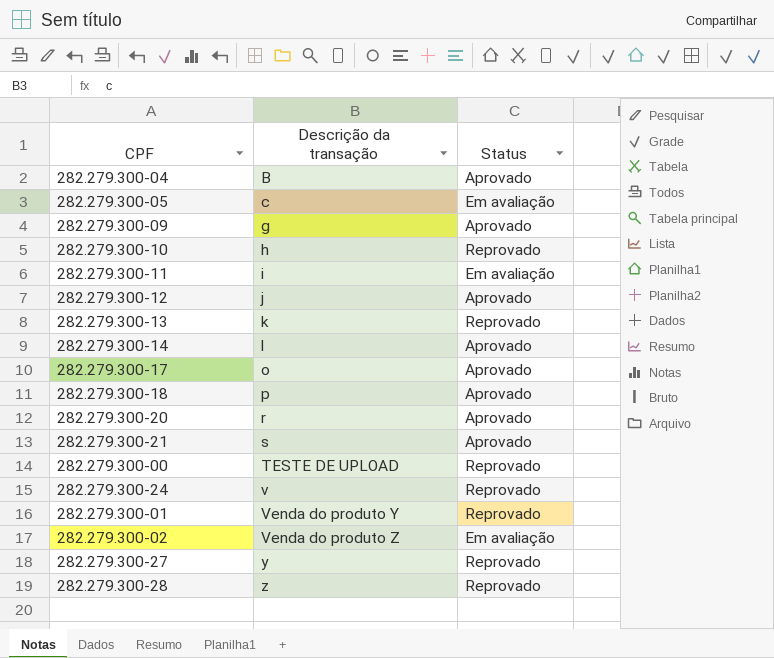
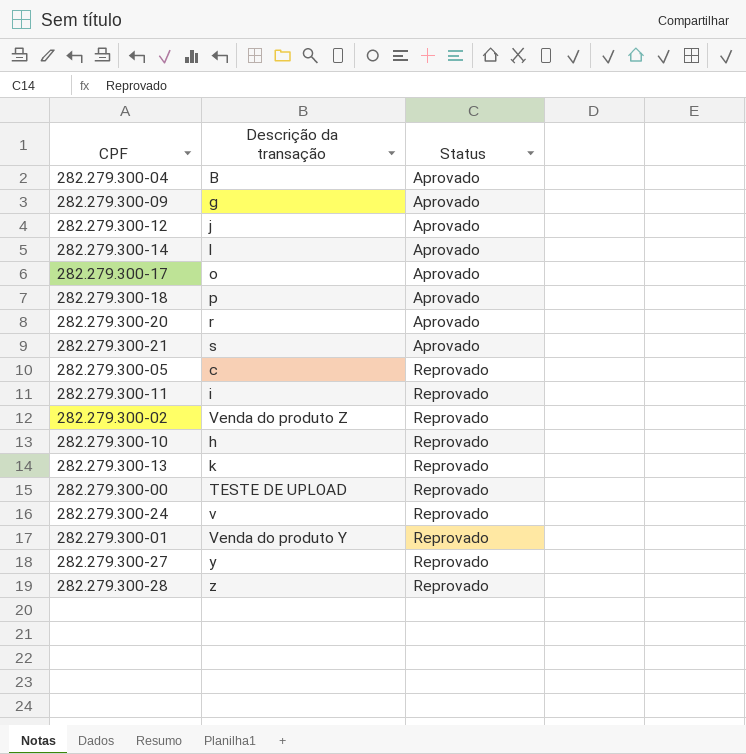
row order: Descrição da transação ascending -> Status ascending
282.279.300-05 | Status: Em avaliação -> Reprovado
282.279.300-11 | Status: Em avaliação -> Reprovado
282.279.300-02 | Status: Em avaliação -> Reprovado

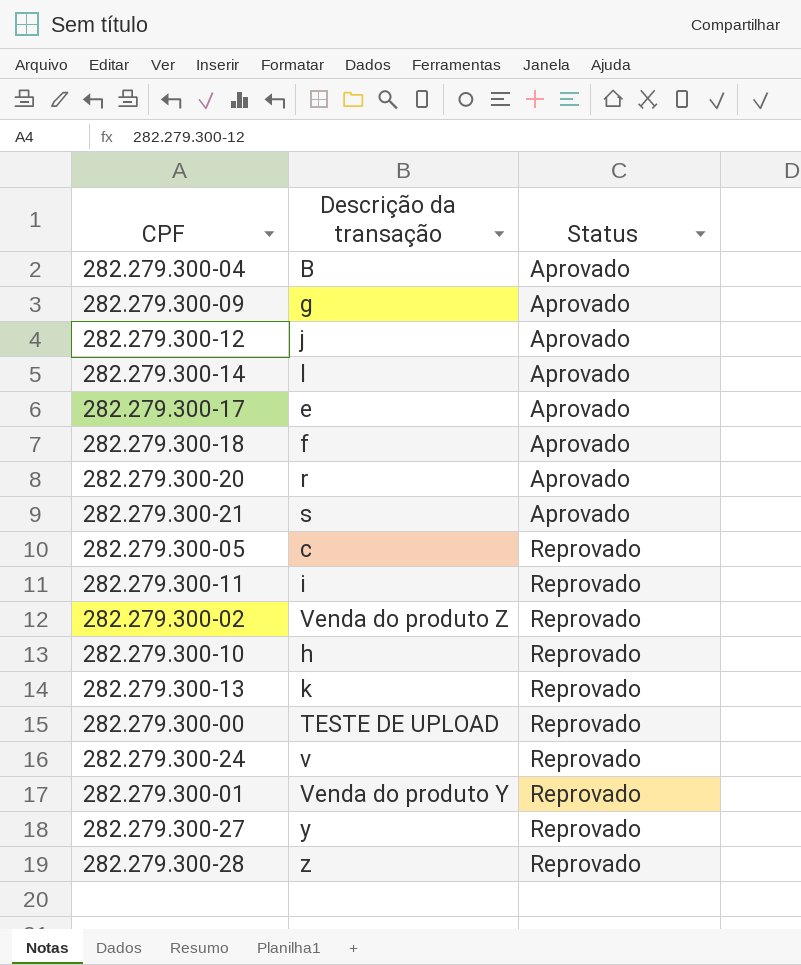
282.279.300-17 | Descrição da transação: o -> e
282.279.300-18 | Descrição da transação: p -> f

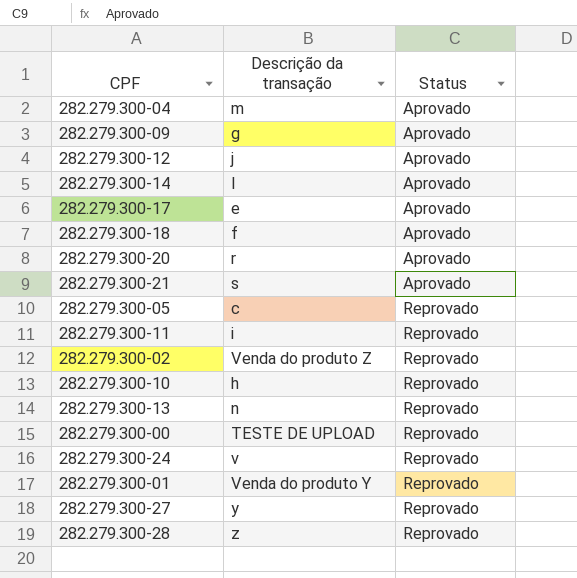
282.279.300-04 | Descrição da transação: B -> m
282.279.300-13 | Descrição da transação: k -> n

